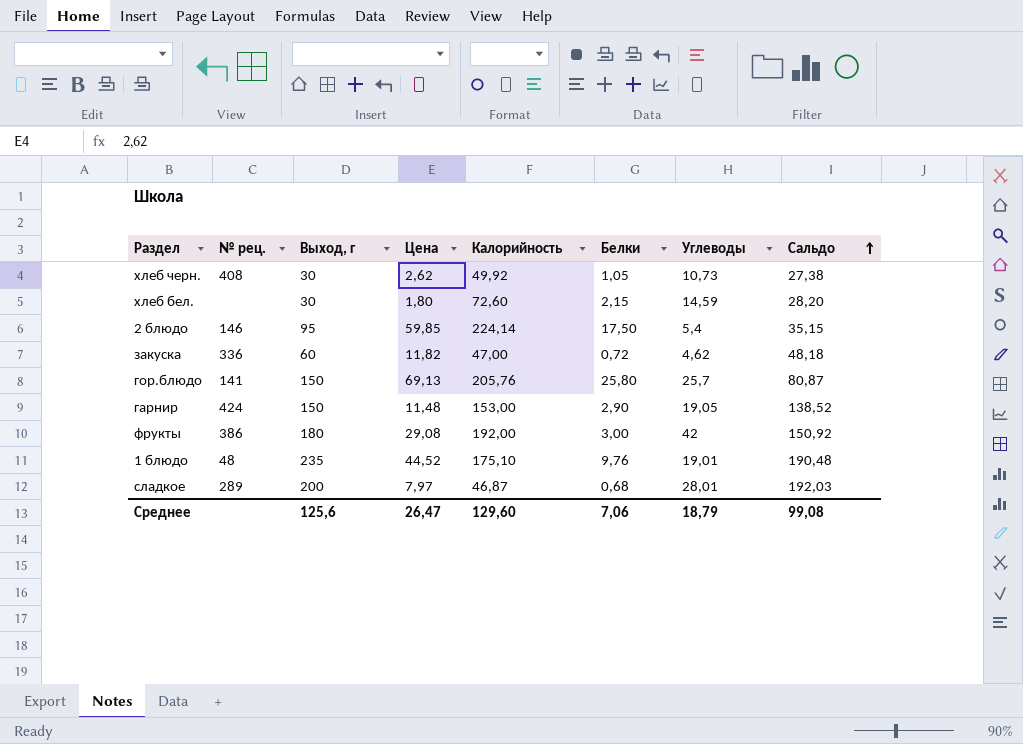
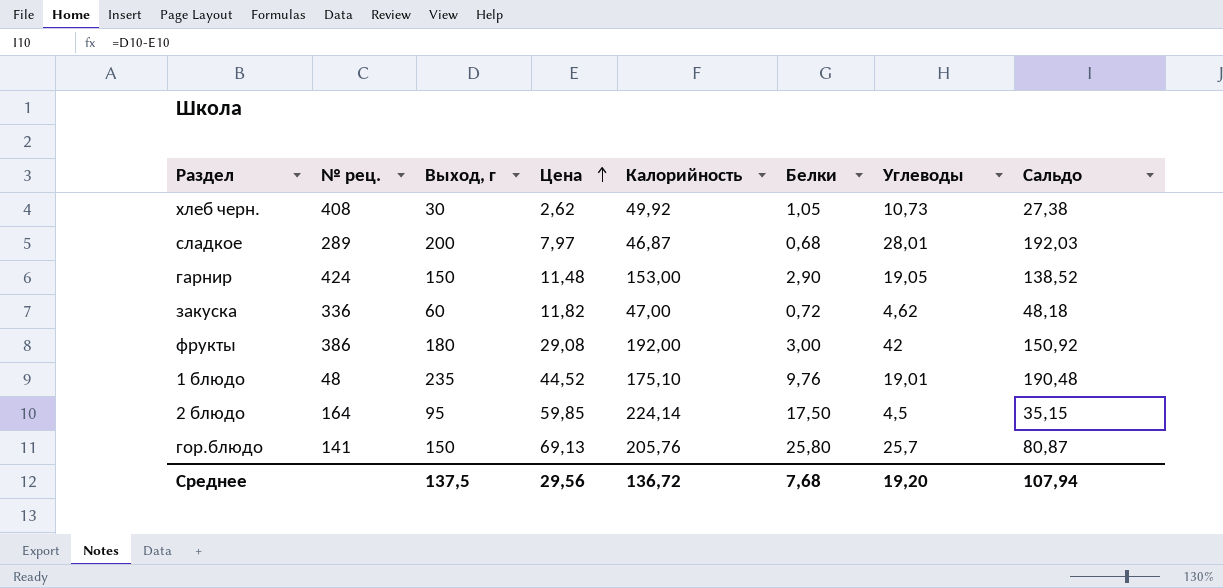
row order: Сальдо ascending -> Цена ascending
row хлеб бел.: none | 30 | 1,80 | 72,60 | 2,15 | 14,59 | 28,20 -> none
2 блюдо | № рец.: 146 -> 164
2 блюдо | Углеводы: 5,4 -> 4,5
Среднее | Выход, г: 125,6 -> 137,5
Среднее | Цена: 26,47 -> 29,56
Среднее | Калорийность: 129,60 -> 136,72
Среднее | Белки: 7,06 -> 7,68
Среднее | Углеводы: 18,79 -> 19,20
Среднее | Сальдо: 99,08 -> 107,94

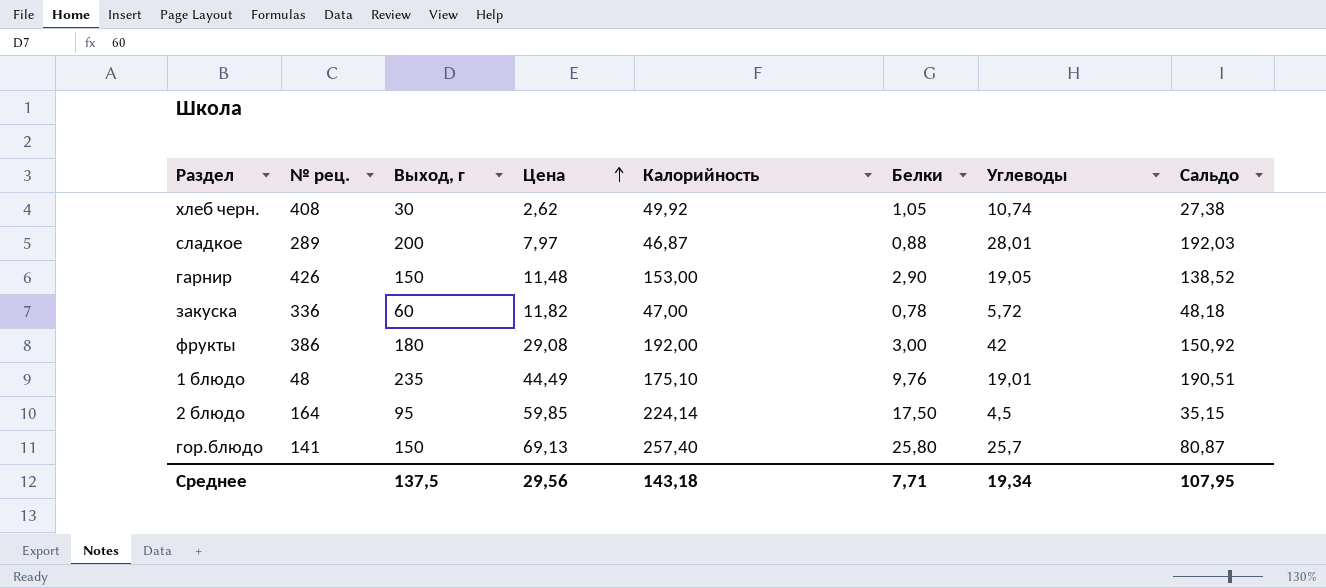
хлеб черн. | Углеводы: 10,73 -> 10,74
сладкое | Белки: 0,68 -> 0,88
гарнир | № рец.: 424 -> 426
закуска | Белки: 0,72 -> 0,78
закуска | Углеводы: 4,62 -> 5,72
1 блюдо | Цена: 44,52 -> 44,49
1 блюдо | Сальдо: 190,48 -> 190,51
гор.блюдо | Калорийность: 205,76 -> 257,40
Среднее | Калорийность: 136,72 -> 143,18
Среднее | Белки: 7,68 -> 7,71
Среднее | Углеводы: 19,20 -> 19,34
Среднее | Сальдо: 107,94 -> 107,95

